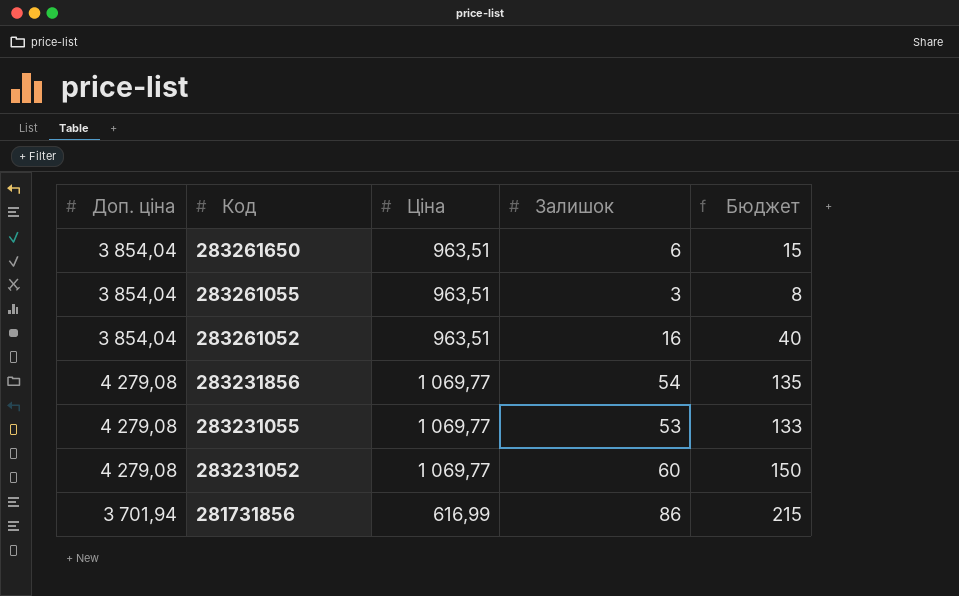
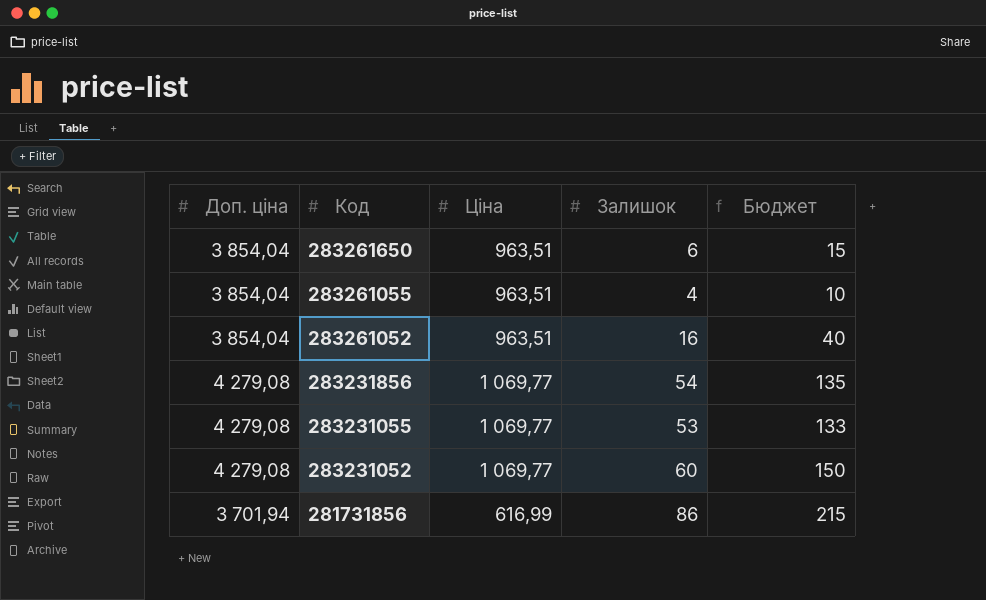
283261055 | Залишок: 3 -> 4
283261055 | Бюджет: 8 -> 10

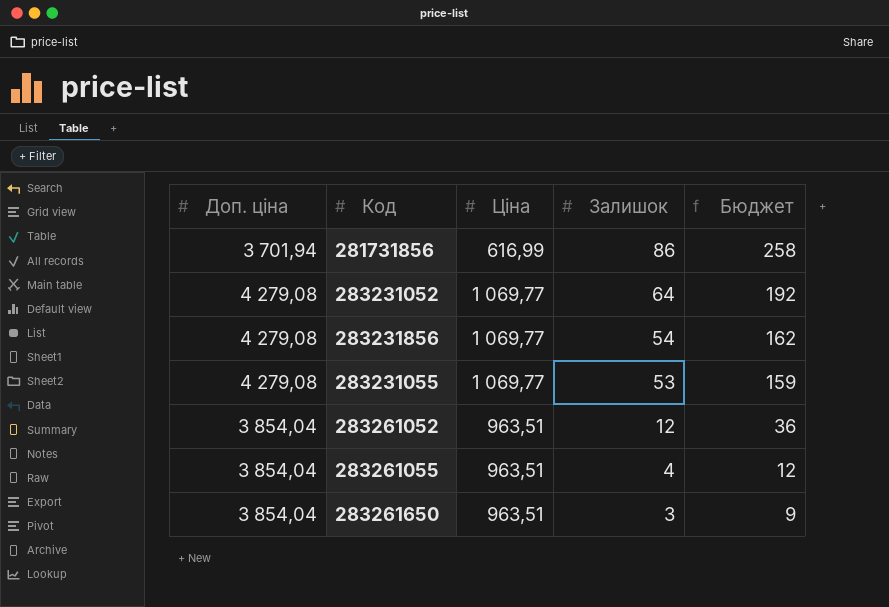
row order: Код descending -> Залишок descending
column Бюджет | formula: [Залишок] * 2,5 -> [Залишок] * 3
283231052 | Залишок: 60 -> 64
283261052 | Залишок: 16 -> 12
283261650 | Залишок: 6 -> 3

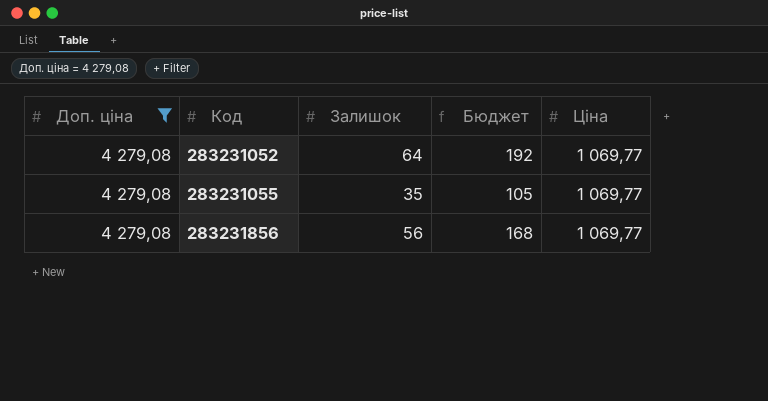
filter: none -> Доп. ціна = 4 279,08
row order: Залишок descending -> Код ascending
column Ціна | position: 3 -> 5
283231055 | Залишок: 53 -> 35
283231055 | Бюджет: 159 -> 105
283231856 | Залишок: 54 -> 56
283231856 | Бюджет: 162 -> 168

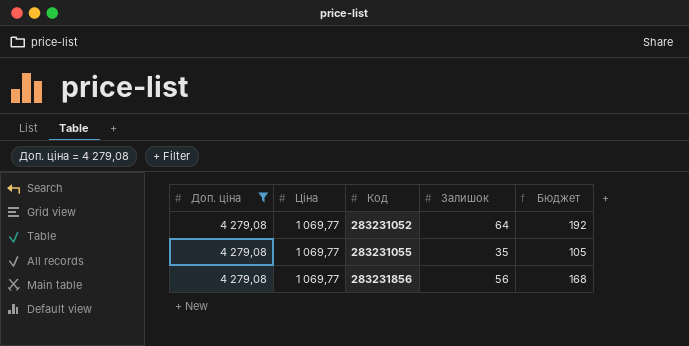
column Ціна | position: 5 -> 2

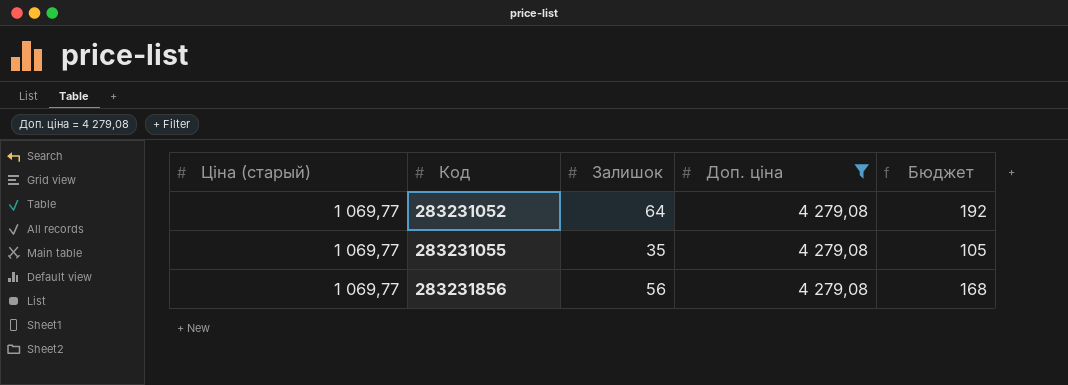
column name: Ціна -> Ціна (старый)
column Доп. ціна | position: 1 -> 4

